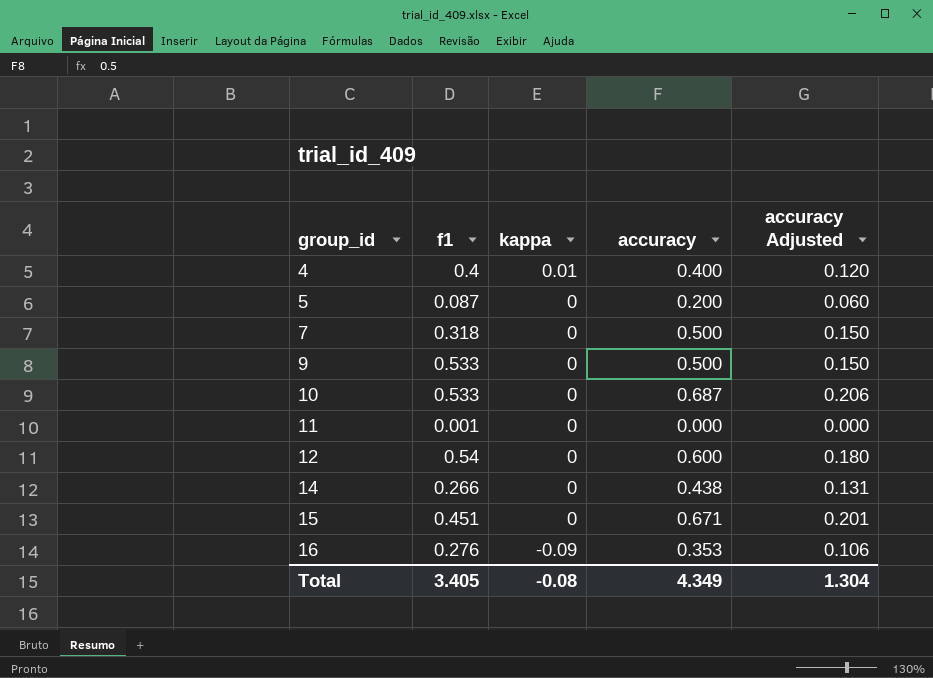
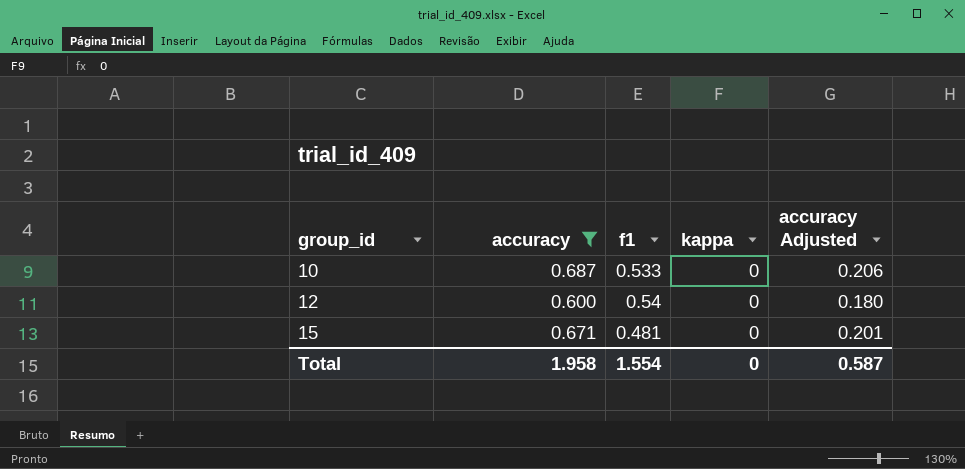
filter: none -> accuracy >= 0.600
column accuracy | position: 4 -> 2
15 | f1: 0.451 -> 0.481
Total | accuracy: 4.349 -> 1.958
Total | f1: 3.405 -> 1.554
Total | kappa: -0.08 -> 0
Total | accuracy Adjusted: 1.304 -> 0.587

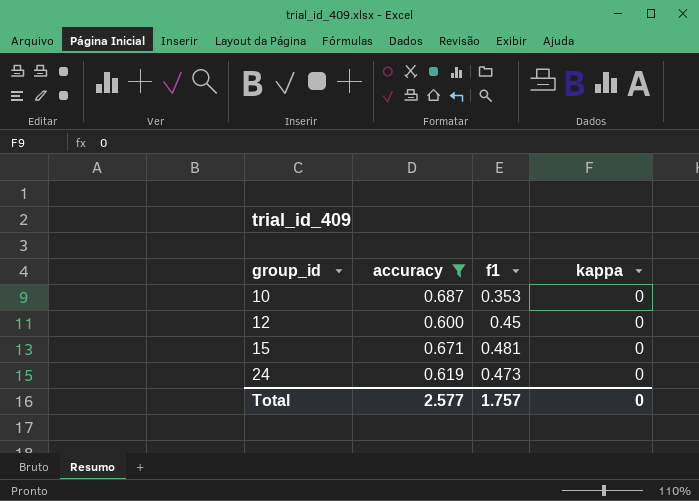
column accuracy Adjusted | formula: [accuracy] * 0.3 -> none
10 | f1: 0.533 -> 0.353
12 | f1: 0.54 -> 0.45
row 24: none -> 0.619 | 0.473 | 0
Total | accuracy: 1.958 -> 2.577
Total | f1: 1.554 -> 1.757

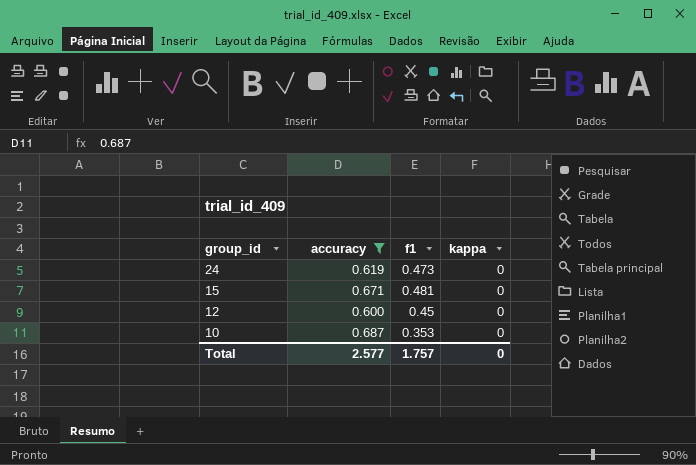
row order: group_id ascending -> group_id descending

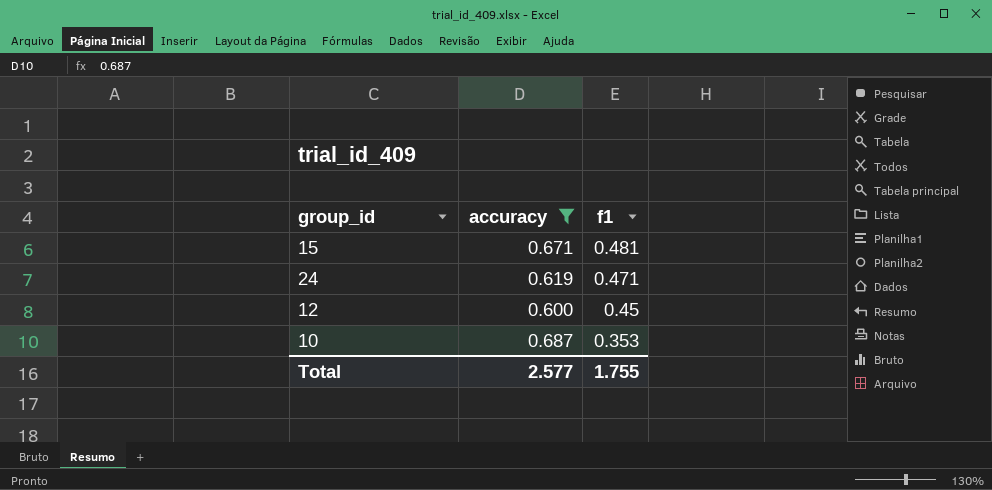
row order: group_id descending -> f1 descending
column kappa | position: 4 -> none
24 | f1: 0.473 -> 0.471
Total | f1: 1.757 -> 1.755

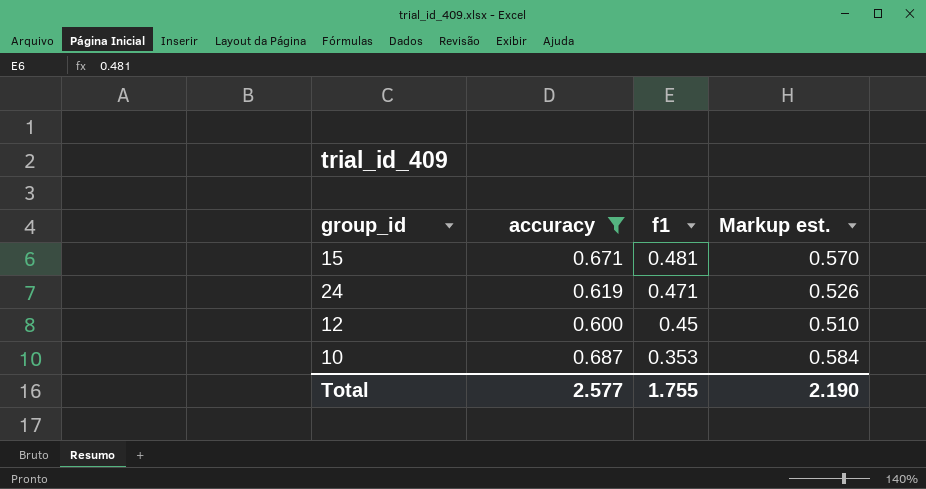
column Markup est. | formula: none -> [accuracy] * 0.85

